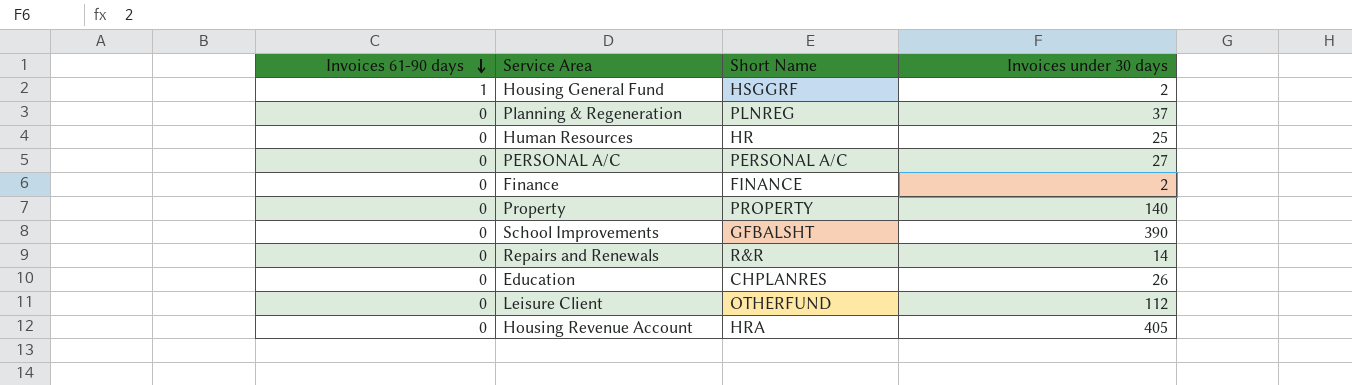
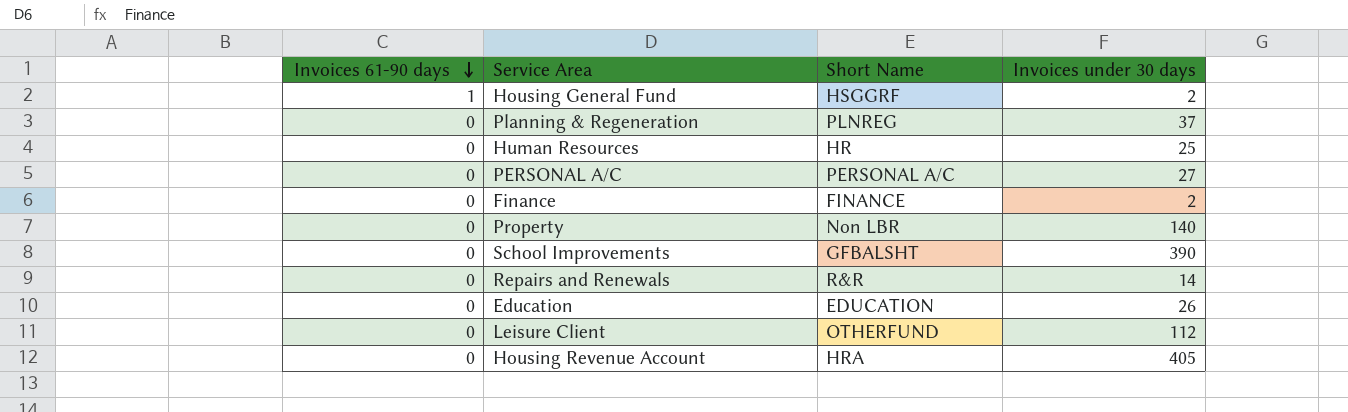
Property | Short Name: PROPERTY -> Non LBR
Education | Short Name: CHPLANRES -> EDUCATION

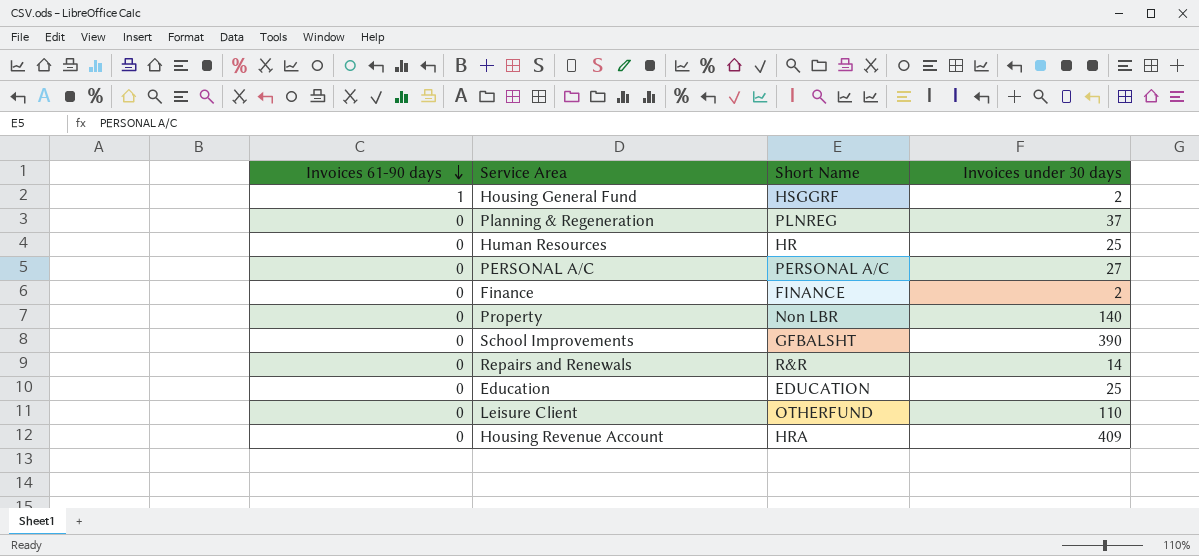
Education | Invoices under 30 days: 26 -> 25
Leisure Client | Invoices under 30 days: 112 -> 110
Housing Revenue Account | Invoices under 30 days: 405 -> 409

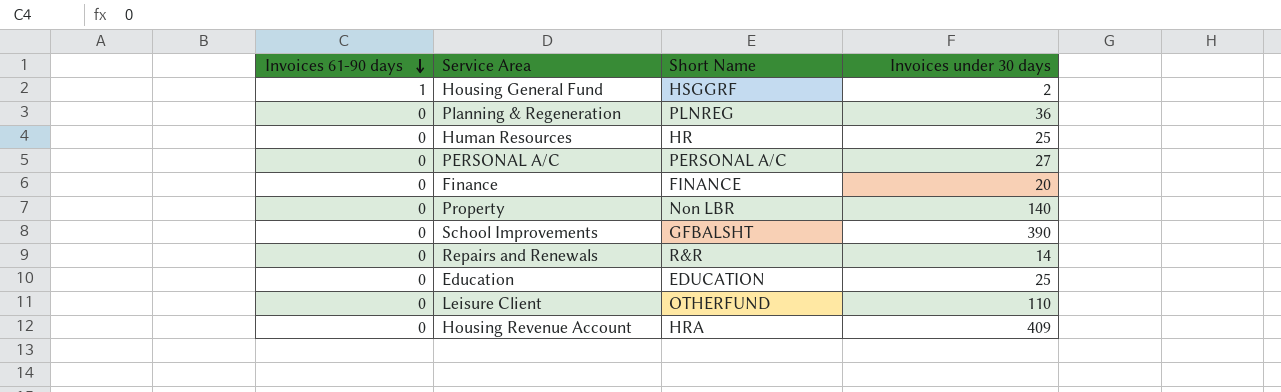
Planning & Regeneration | Invoices under 30 days: 37 -> 36
Finance | Invoices under 30 days: 2 -> 20

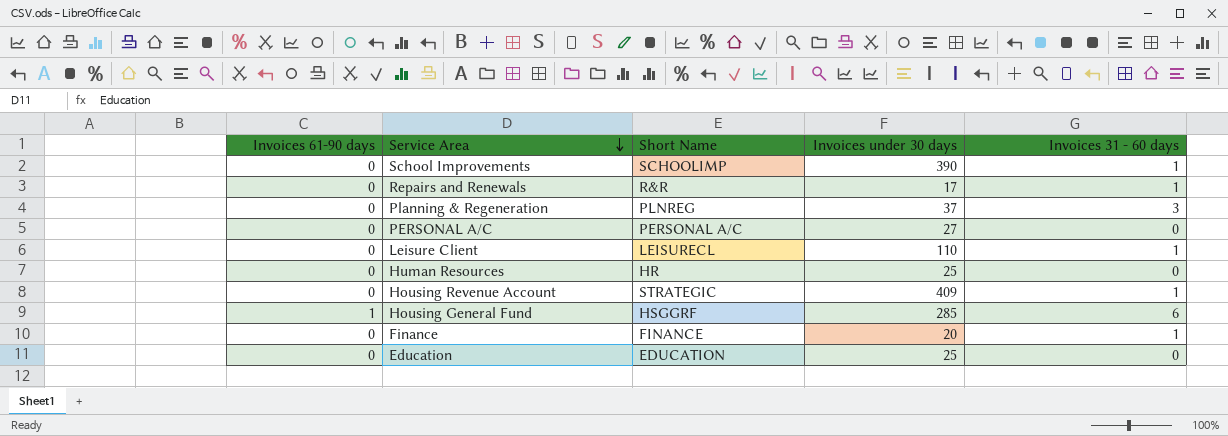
row order: Invoices 61-90 days descending -> Service Area descending
column Invoices 31 - 60 days | position: none -> 5
row Property: 0 | Non LBR | 140 -> none
School Improvements | Short Name: GFBALSHT -> SCHOOLIMP
Repairs and Renewals | Invoices under 30 days: 14 -> 17
Planning & Regeneration | Invoices under 30 days: 36 -> 37
Leisure Client | Short Name: OTHERFUND -> LEISURECL
Housing Revenue Account | Short Name: HRA -> STRATEGIC
Housing General Fund | Invoices under 30 days: 2 -> 285

